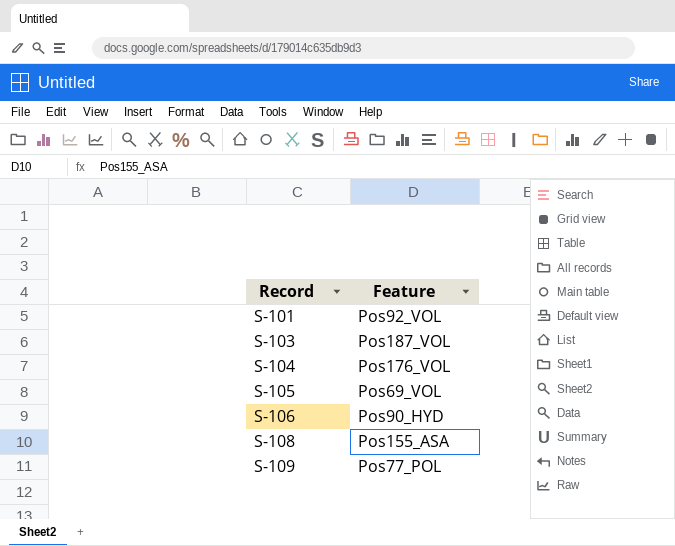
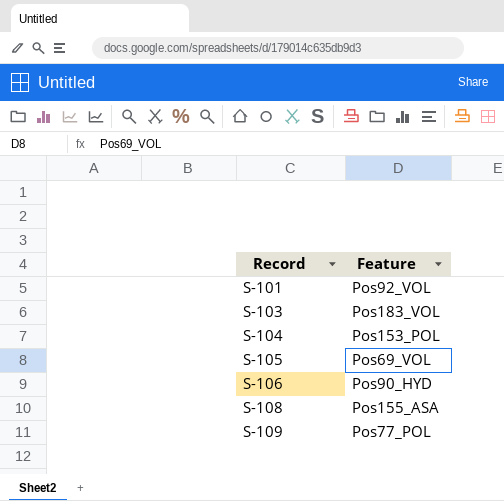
S-103 | Feature: Pos187_VOL -> Pos183_VOL
S-104 | Feature: Pos176_VOL -> Pos153_POL

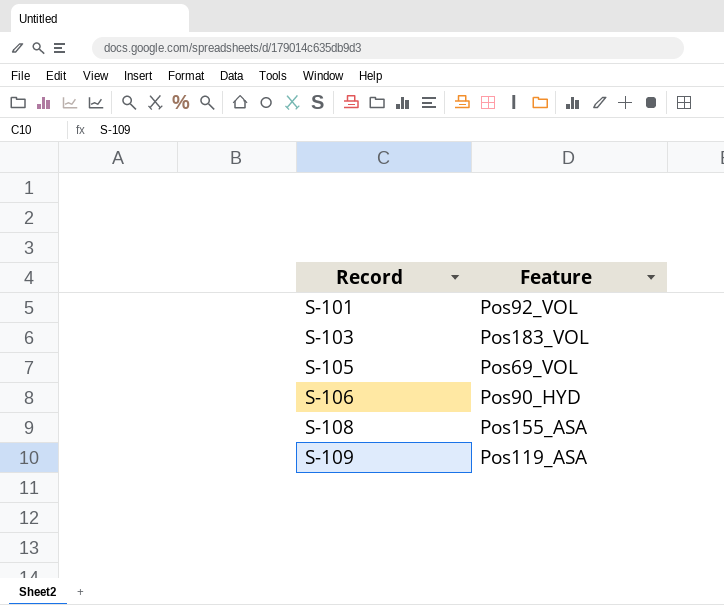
row S-104: Pos153_POL -> none
S-109 | Feature: Pos77_POL -> Pos119_ASA

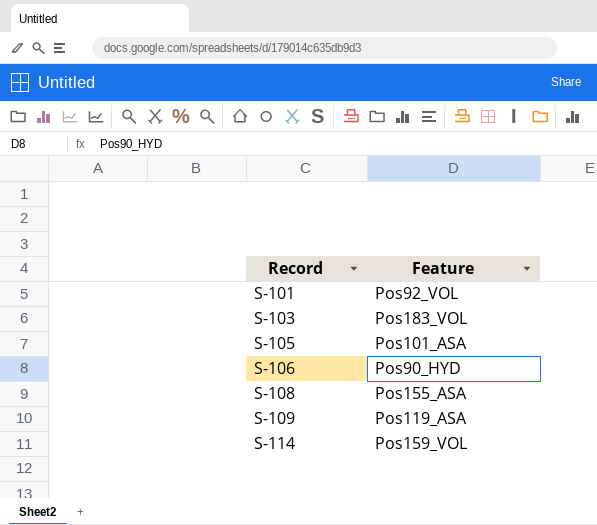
S-105 | Feature: Pos69_VOL -> Pos101_ASA
row S-114: none -> Pos159_VOL

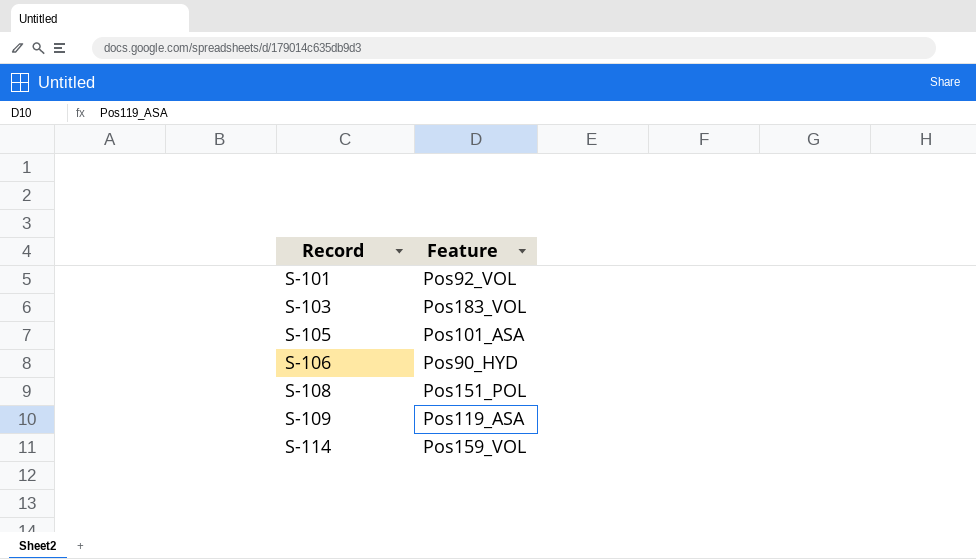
S-108 | Feature: Pos155_ASA -> Pos151_POL

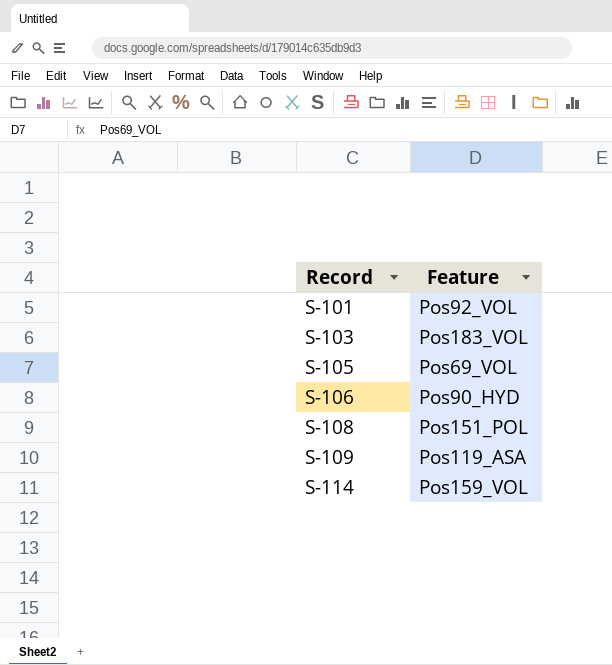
S-105 | Feature: Pos101_ASA -> Pos69_VOL

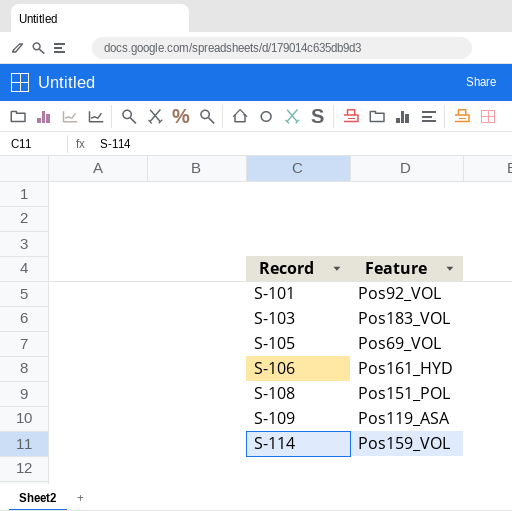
S-106 | Feature: Pos90_HYD -> Pos161_HYD

